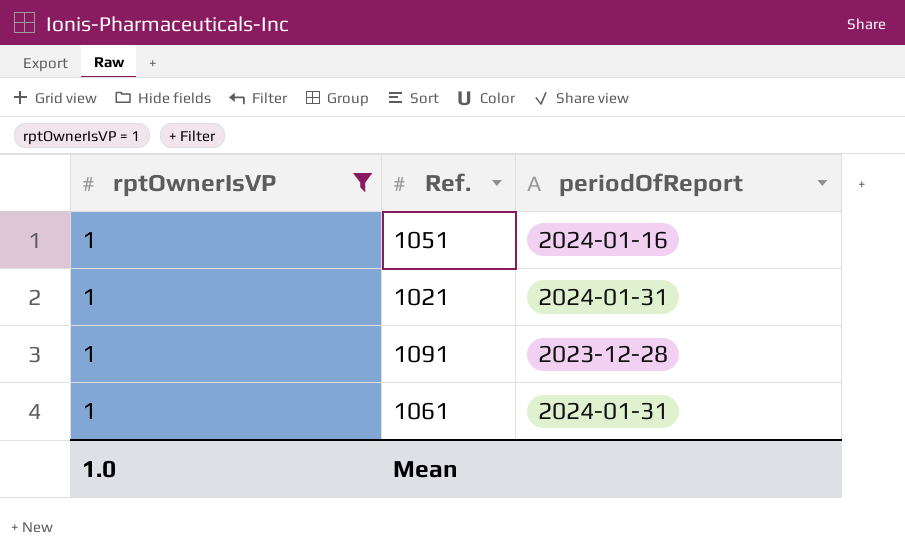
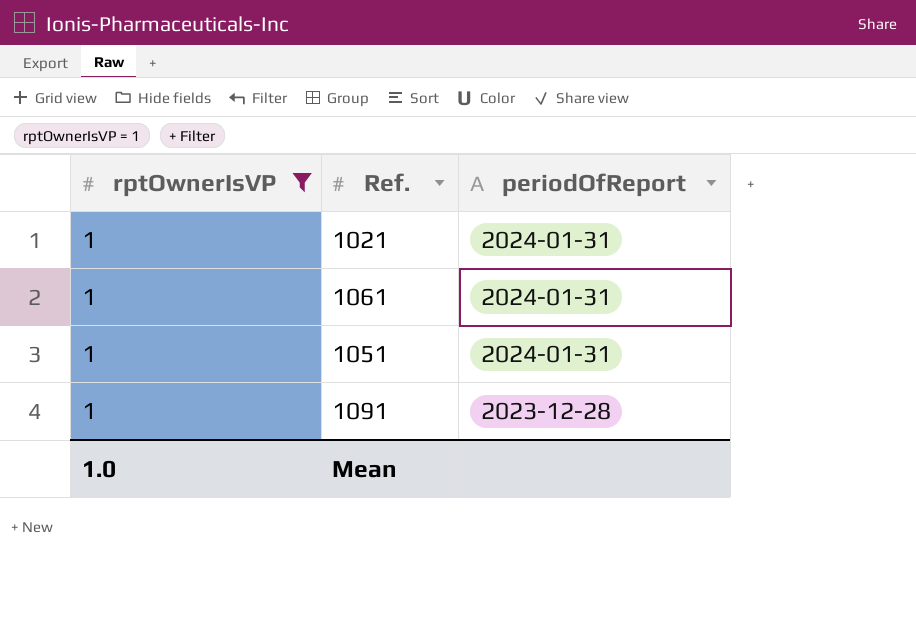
row order: none -> periodOfReport descending
1051 | periodOfReport: 2024-01-16 -> 2024-01-31

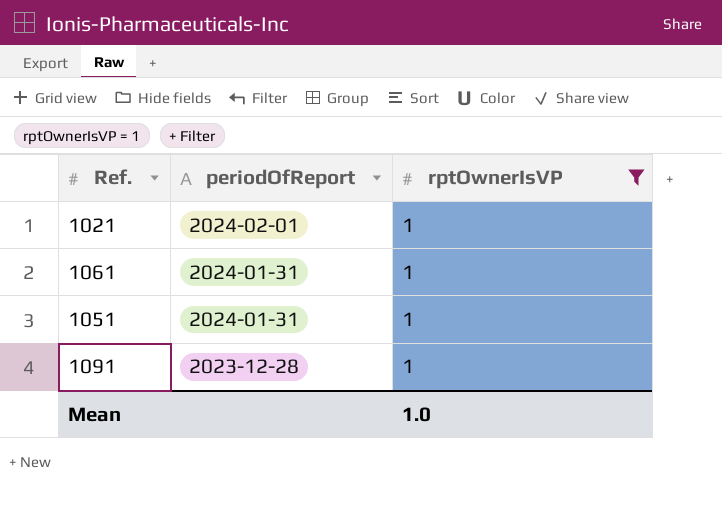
column rptOwnerIsVP | position: 1 -> 3
1021 | periodOfReport: 2024-01-31 -> 2024-02-01

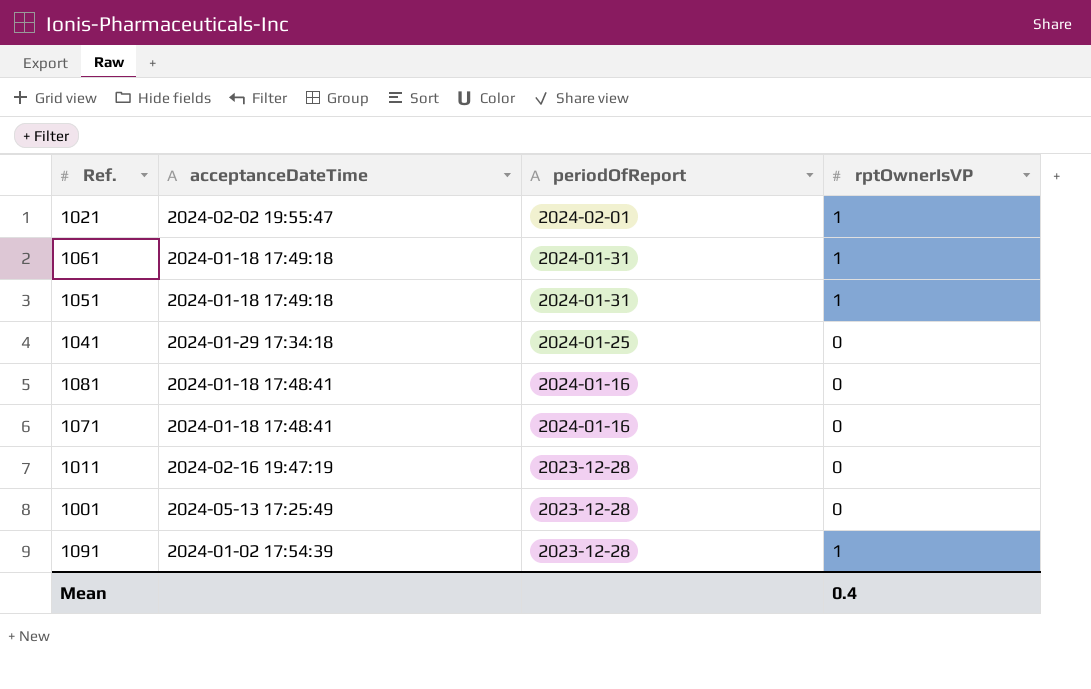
filter: rptOwnerIsVP = 1 -> none
column acceptanceDateTime | position: none -> 2
Mean | rptOwnerIsVP: 1.0 -> 0.4

